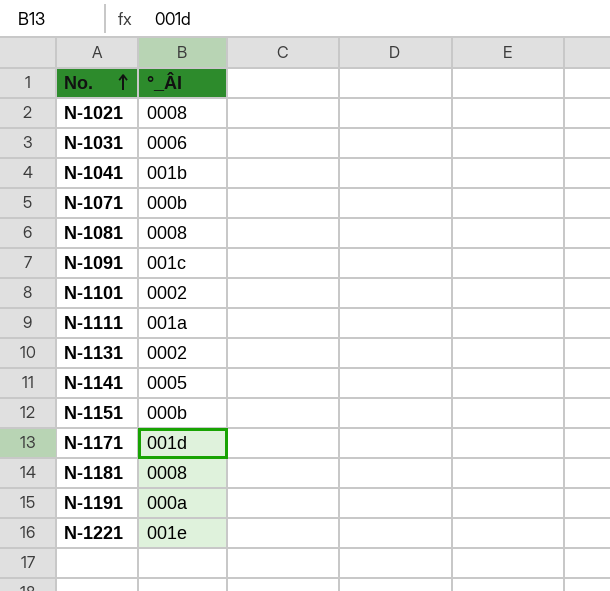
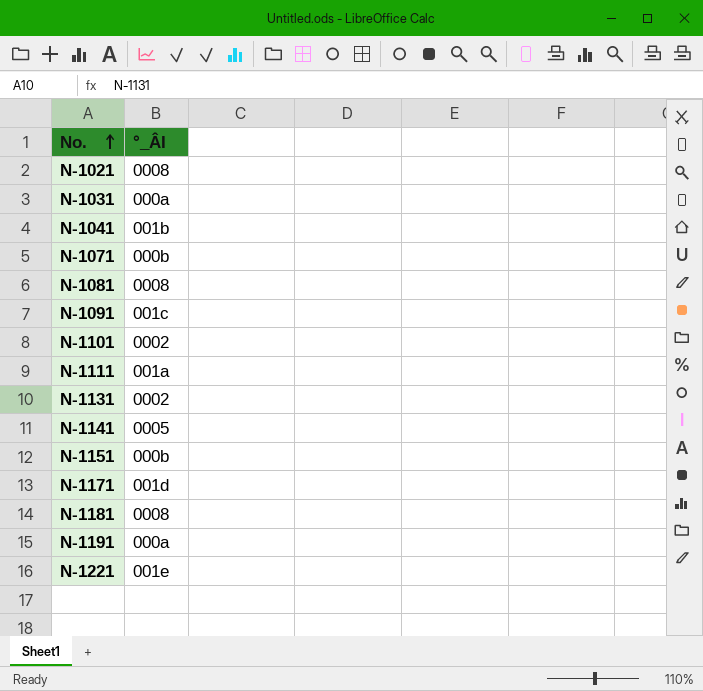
N-1031 | °_ÂI: 0006 -> 000a

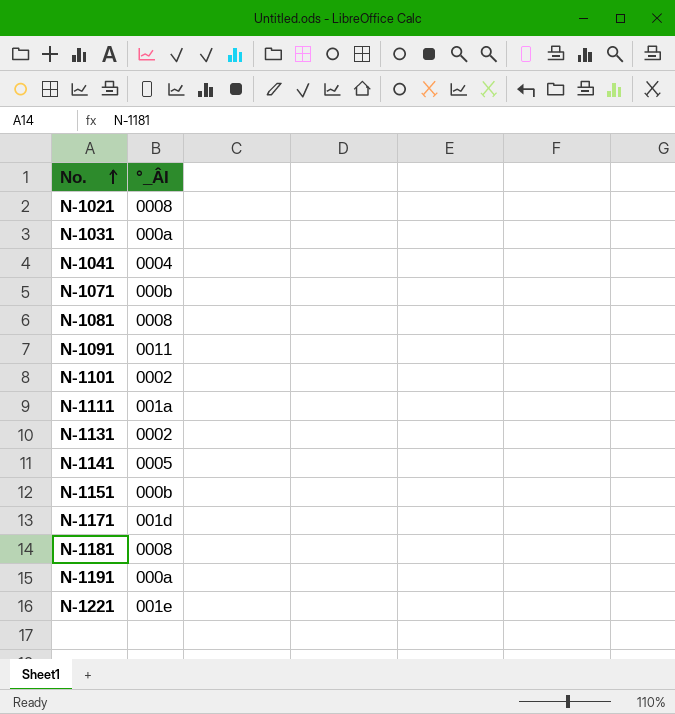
N-1041 | °_ÂI: 001b -> 0004
N-1091 | °_ÂI: 001c -> 0011

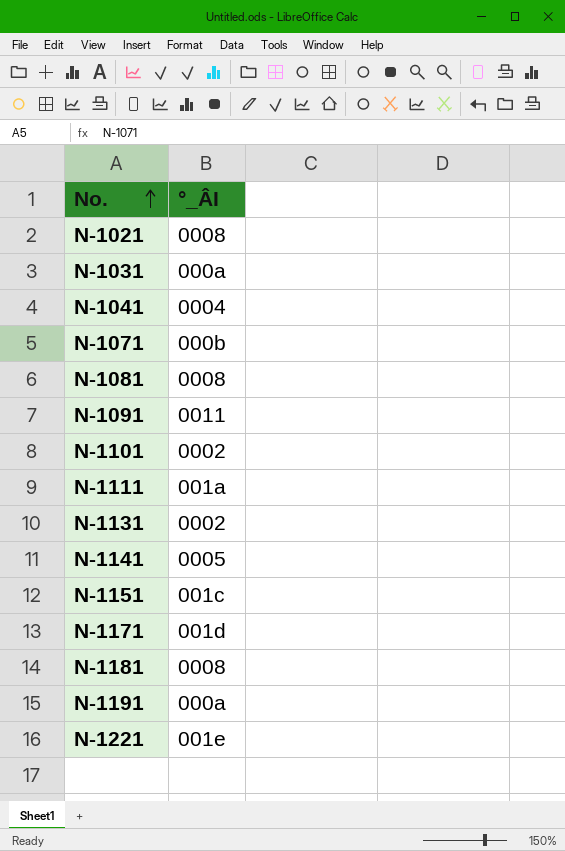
N-1151 | °_ÂI: 000b -> 001c

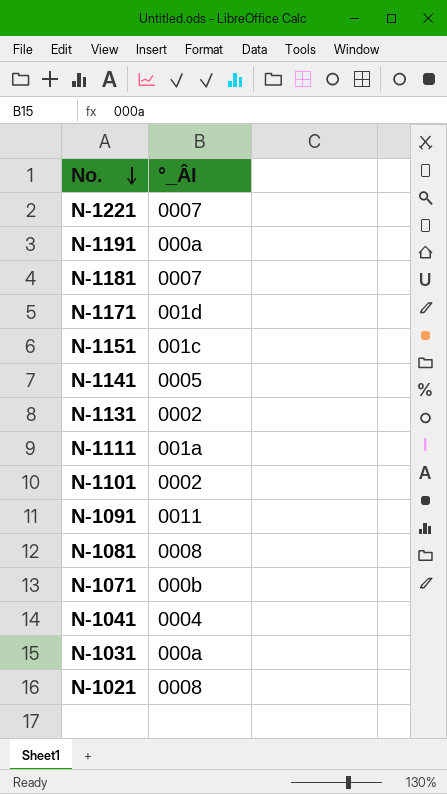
row order: No. ascending -> No. descending
N-1221 | °_ÂI: 001e -> 0007
N-1181 | °_ÂI: 0008 -> 0007

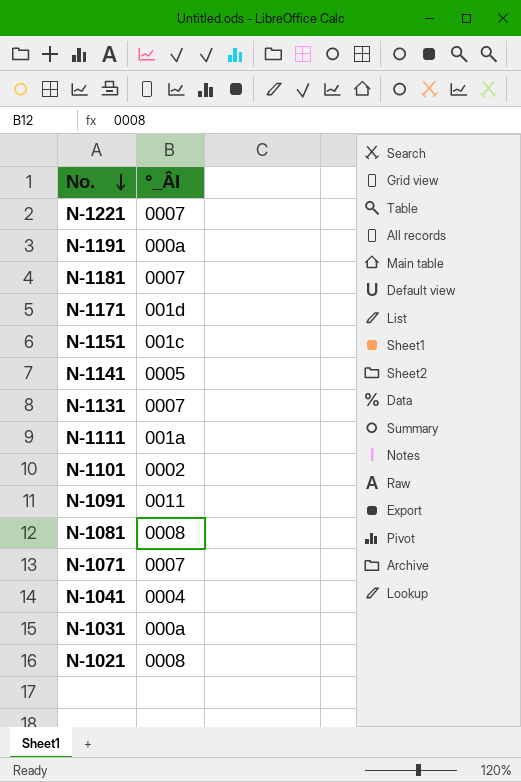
N-1131 | °_ÂI: 0002 -> 0007
N-1071 | °_ÂI: 000b -> 0007

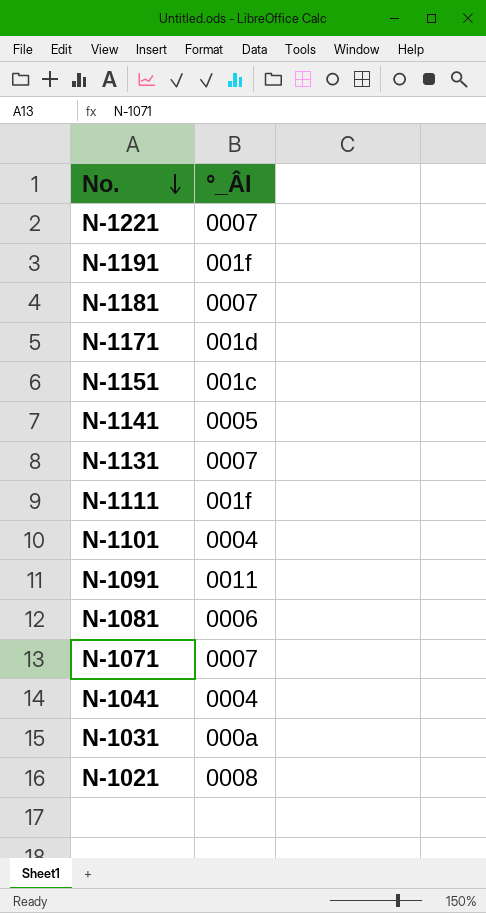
N-1191 | °_ÂI: 000a -> 001f
N-1111 | °_ÂI: 001a -> 001f
N-1101 | °_ÂI: 0002 -> 0004
N-1081 | °_ÂI: 0008 -> 0006

